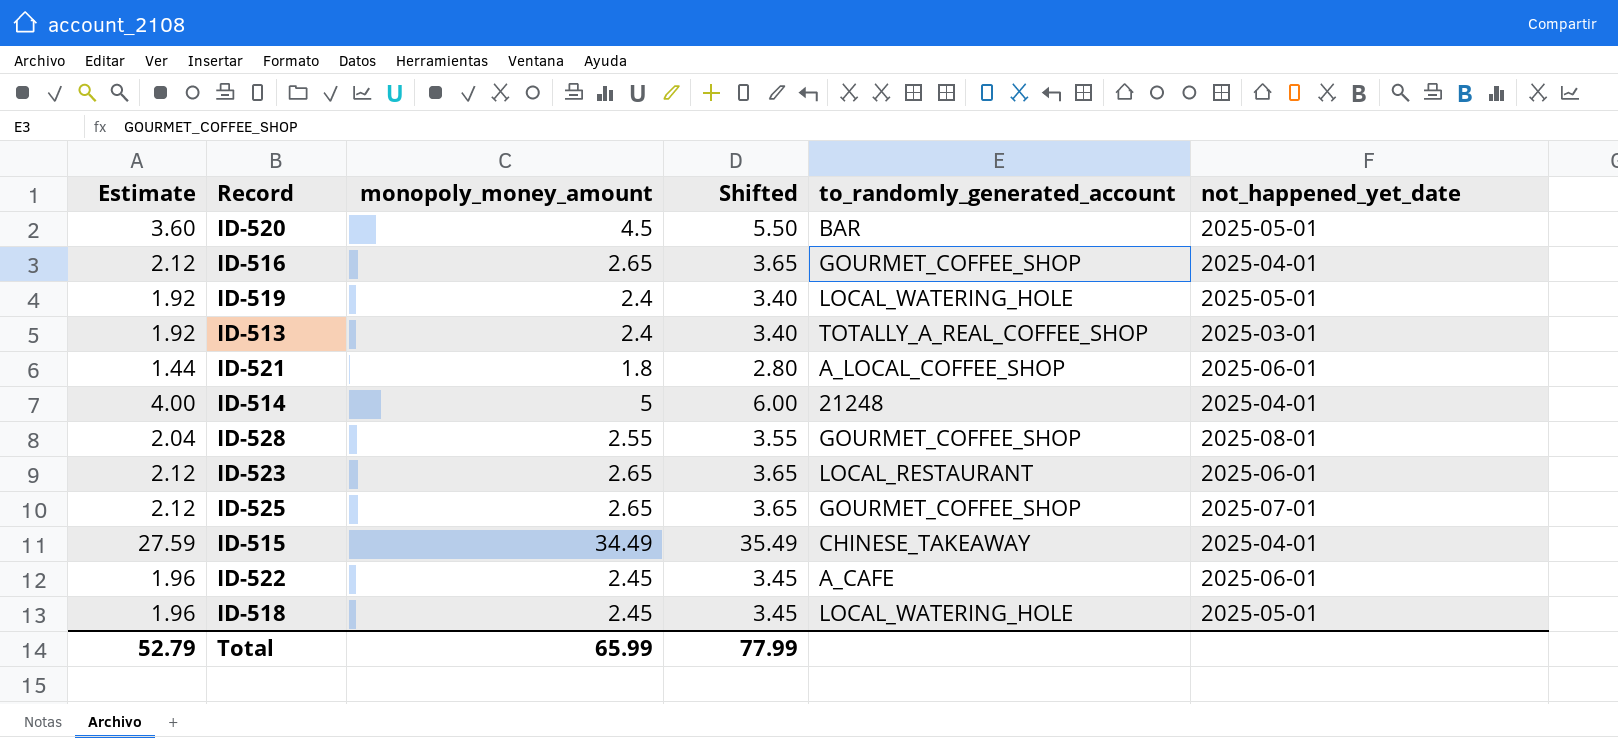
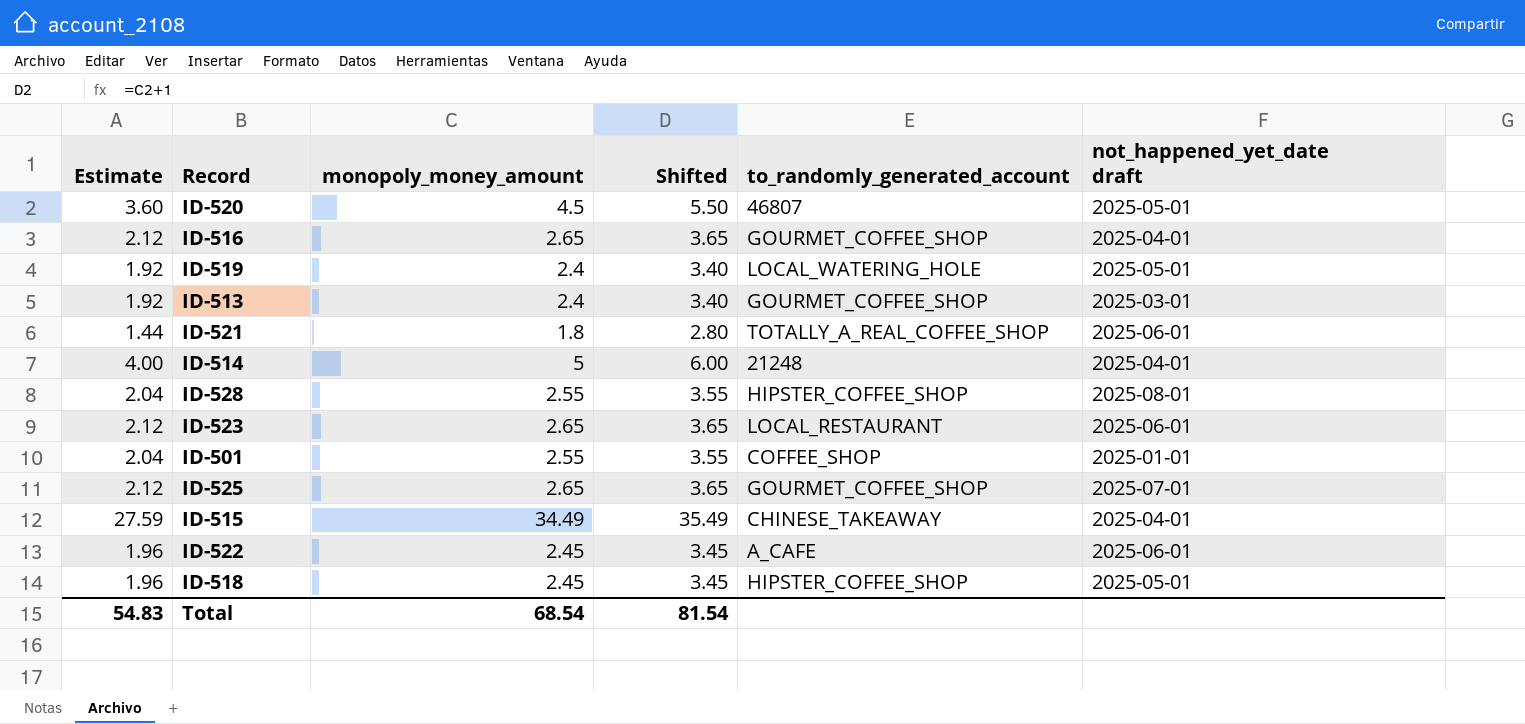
column name: not_happened_yet_date -> not_happened_yet_date draft
ID-520 | to_randomly_generated_account: BAR -> 46807
ID-513 | to_randomly_generated_account: TOTALLY_A_REAL_COFFEE_SHOP -> GOURMET_COFFEE_SHOP
ID-521 | to_randomly_generated_account: A_LOCAL_COFFEE_SHOP -> TOTALLY_A_REAL_COFFEE_SHOP
ID-528 | to_randomly_generated_account: GOURMET_COFFEE_SHOP -> HIPSTER_COFFEE_SHOP
row ID-501: none -> 2.04 | 2.55 | 3.55 | COFFEE_SHOP | 2025-01-01
ID-518 | to_randomly_generated_account: LOCAL_WATERING_HOLE -> HIPSTER_COFFEE_SHOP
Total | Estimate: 52.79 -> 54.83
Total | monopoly_money_amount: 65.99 -> 68.54
Total | Shifted: 77.99 -> 81.54

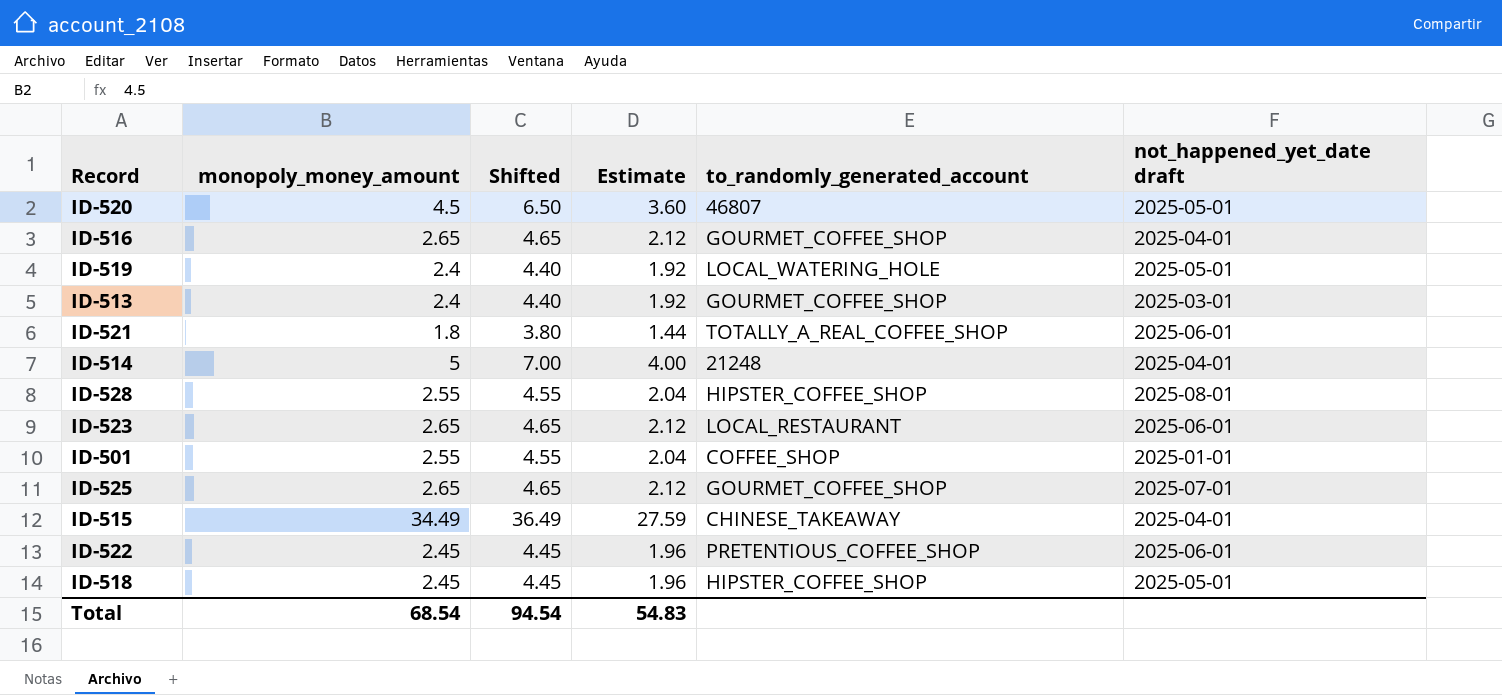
column Shifted | formula: [monopoly_money_amount] + 1 -> [monopoly_money_amount] + 2
column Estimate | position: 1 -> 4
ID-522 | to_randomly_generated_account: A_CAFE -> PRETENTIOUS_COFFEE_SHOP
Total | Shifted: 81.54 -> 94.54

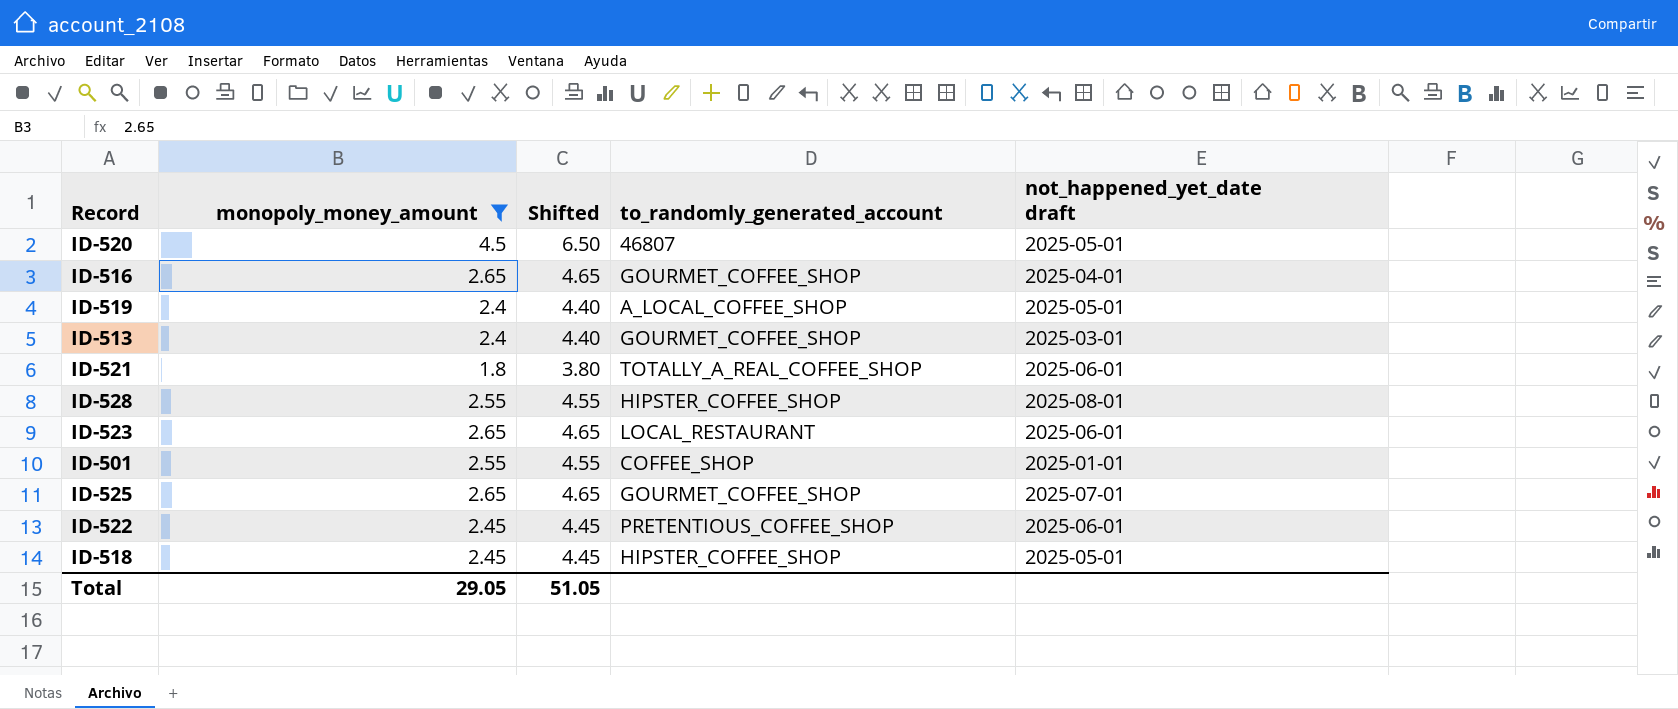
filter: none -> monopoly_money_amount <= 4.5
column Estimate | formula: [monopoly_money_amount] * 0.8 -> none
ID-519 | to_randomly_generated_account: LOCAL_WATERING_HOLE -> A_LOCAL_COFFEE_SHOP
Total | monopoly_money_amount: 68.54 -> 29.05
Total | Shifted: 94.54 -> 51.05

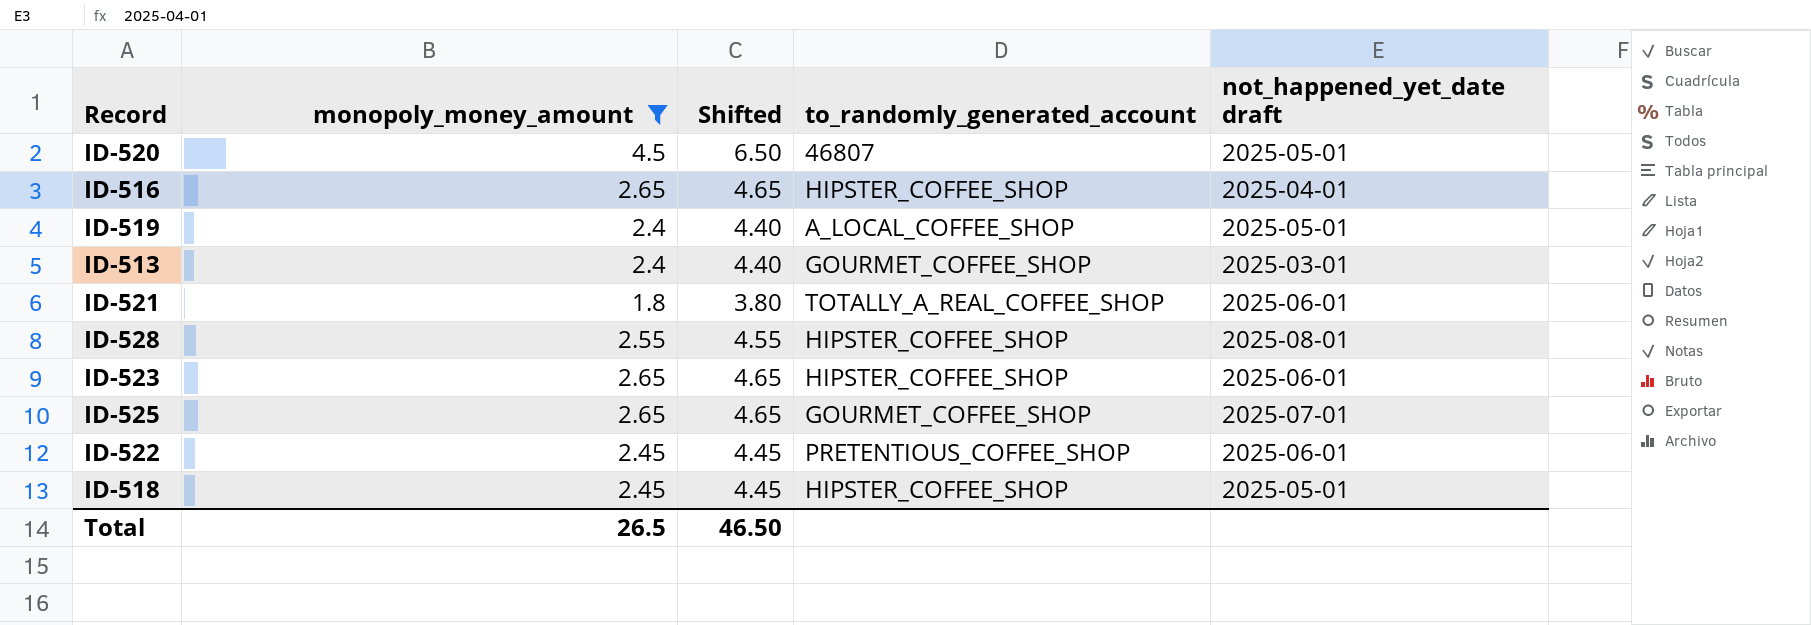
row ID-501: 2.55 | 4.55 | COFFEE_SHOP | 2025-01-01 -> none
ID-516 | to_randomly_generated_account: GOURMET_COFFEE_SHOP -> HIPSTER_COFFEE_SHOP
ID-523 | to_randomly_generated_account: LOCAL_RESTAURANT -> HIPSTER_COFFEE_SHOP
Total | monopoly_money_amount: 29.05 -> 26.5
Total | Shifted: 51.05 -> 46.50

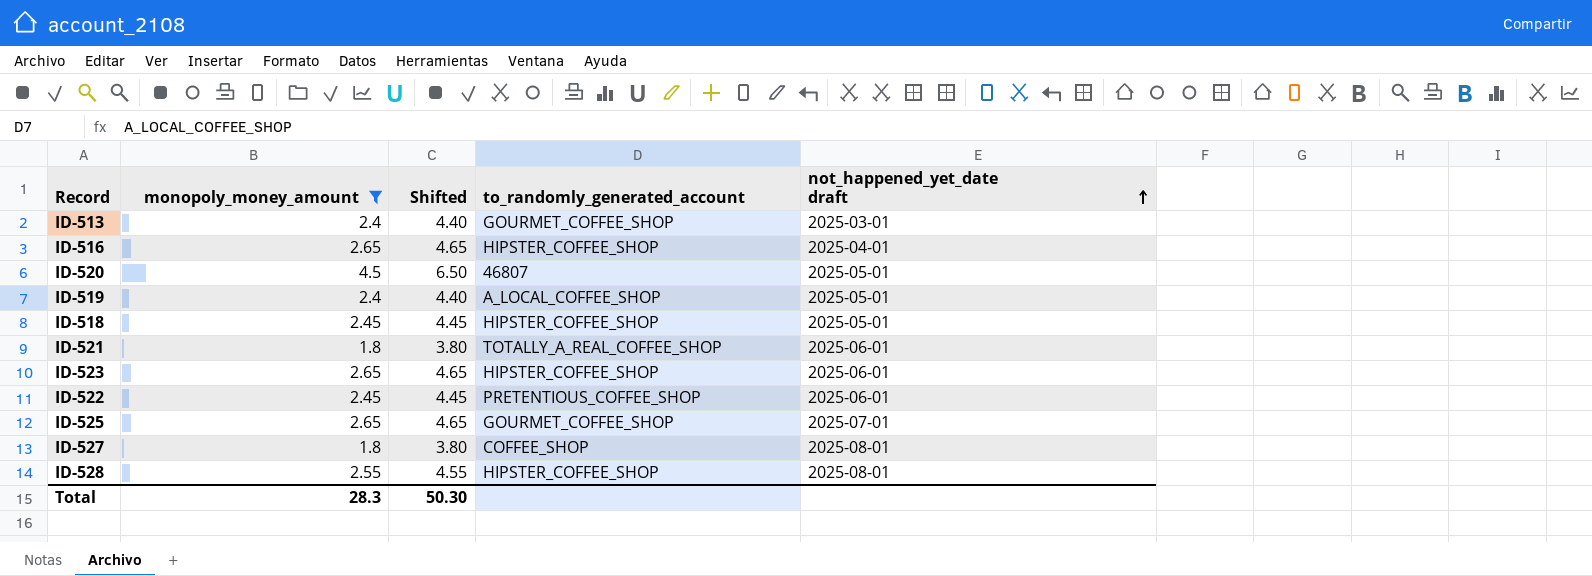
row order: none -> not_happened_yet_date draft ascending
row ID-527: none -> 1.8 | 3.80 | COFFEE_SHOP | 2025-08-01
Total | monopoly_money_amount: 26.5 -> 28.3
Total | Shifted: 46.50 -> 50.30

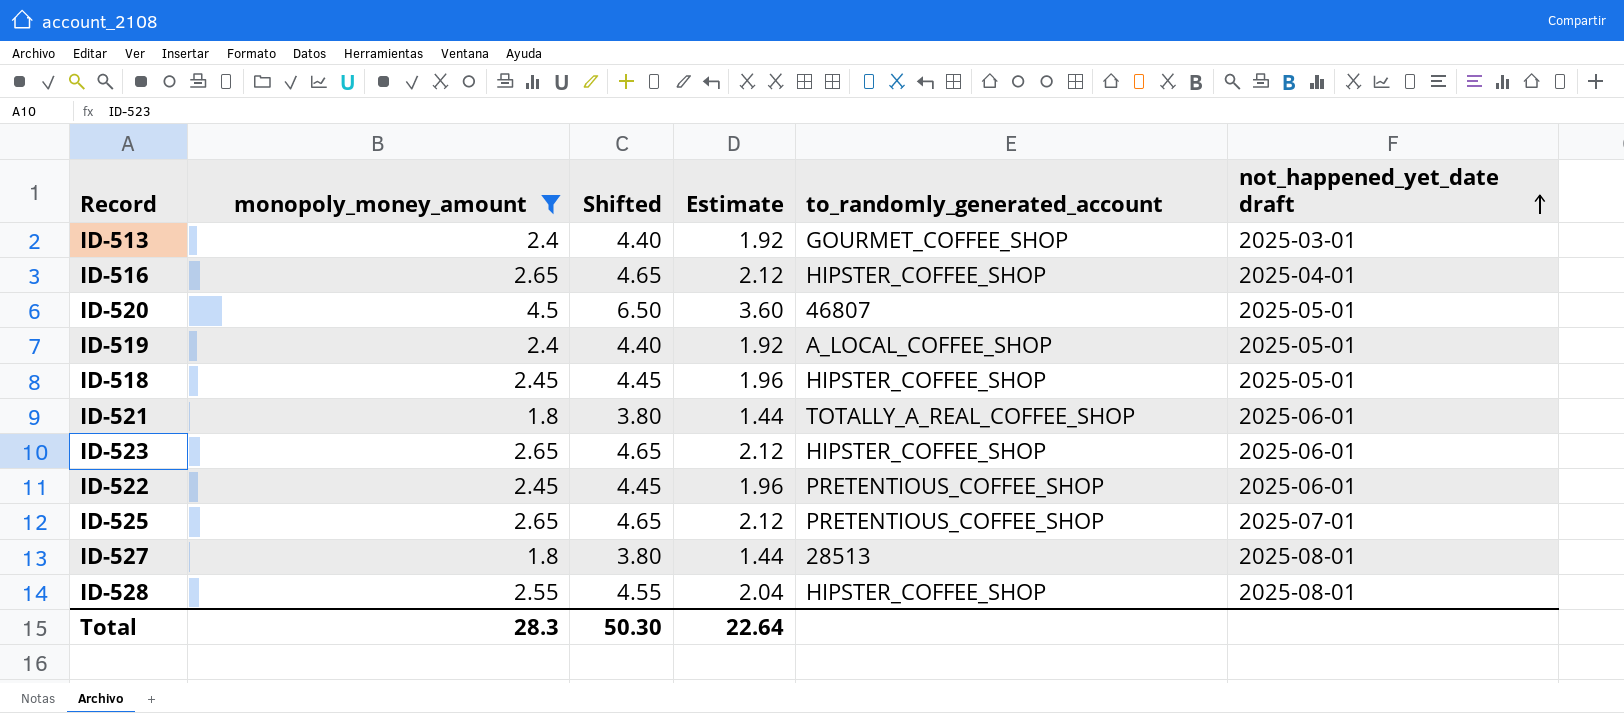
column Estimate | formula: none -> [monopoly_money_amount] * 0.8
ID-525 | to_randomly_generated_account: GOURMET_COFFEE_SHOP -> PRETENTIOUS_COFFEE_SHOP
ID-527 | to_randomly_generated_account: COFFEE_SHOP -> 28513

